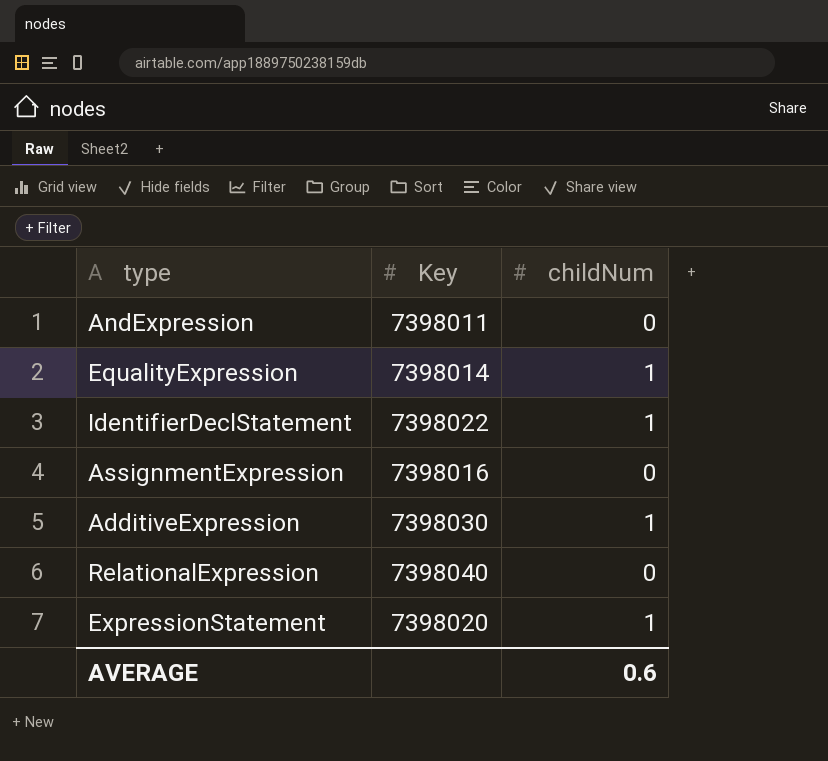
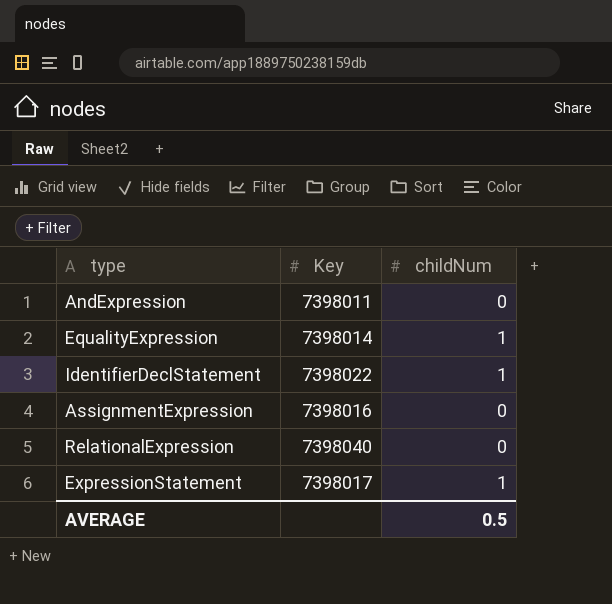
row AdditiveExpression: 7398030 | 1 -> none
ExpressionStatement | Key: 7398020 -> 7398017
AVERAGE | childNum: 0.6 -> 0.5

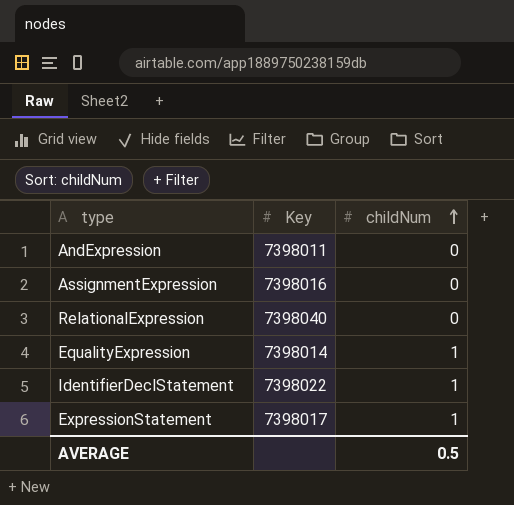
row order: none -> childNum ascending

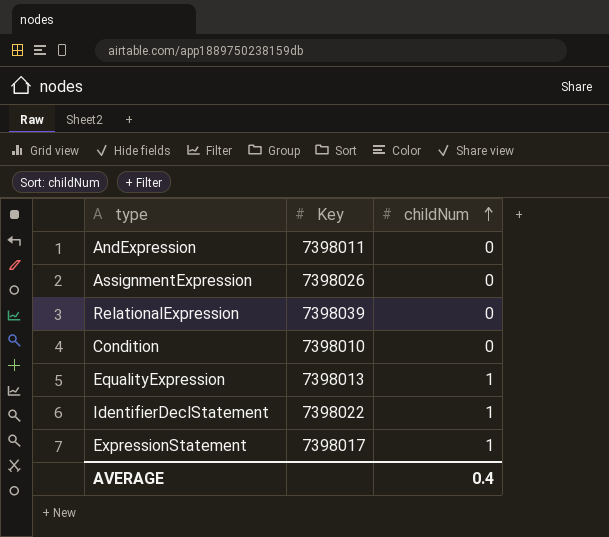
AssignmentExpression | Key: 7398016 -> 7398026
RelationalExpression | Key: 7398040 -> 7398039
row Condition: none -> 7398010 | 0
EqualityExpression | Key: 7398014 -> 7398013
AVERAGE | childNum: 0.5 -> 0.4

